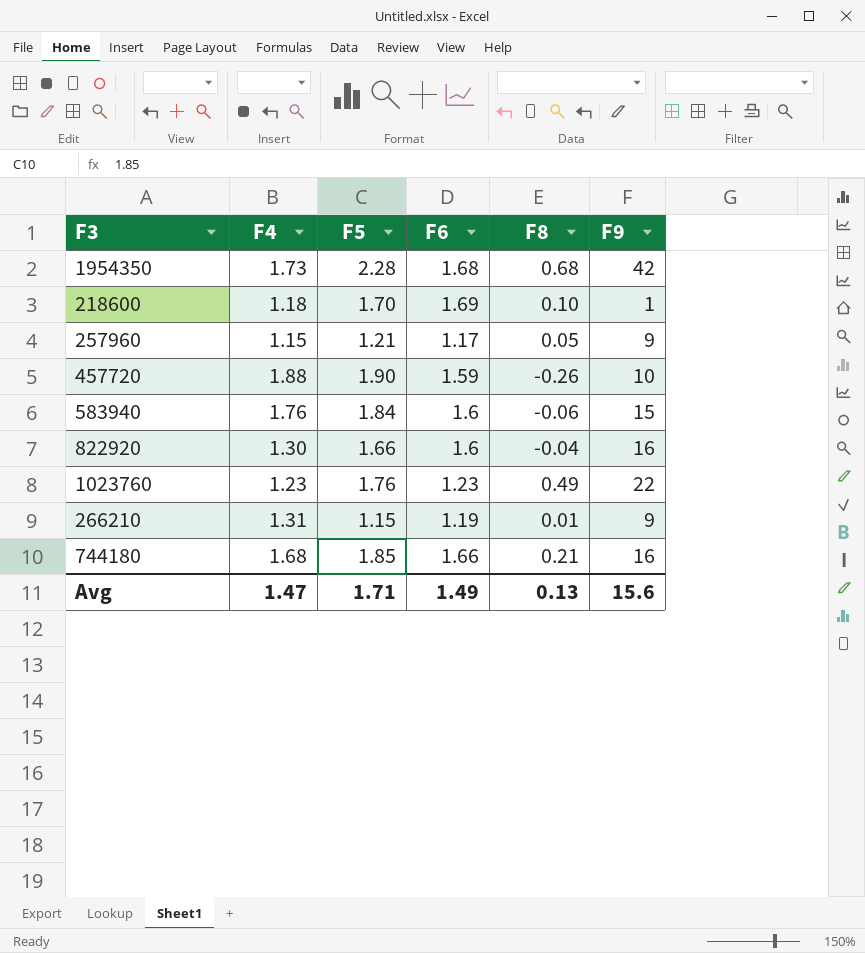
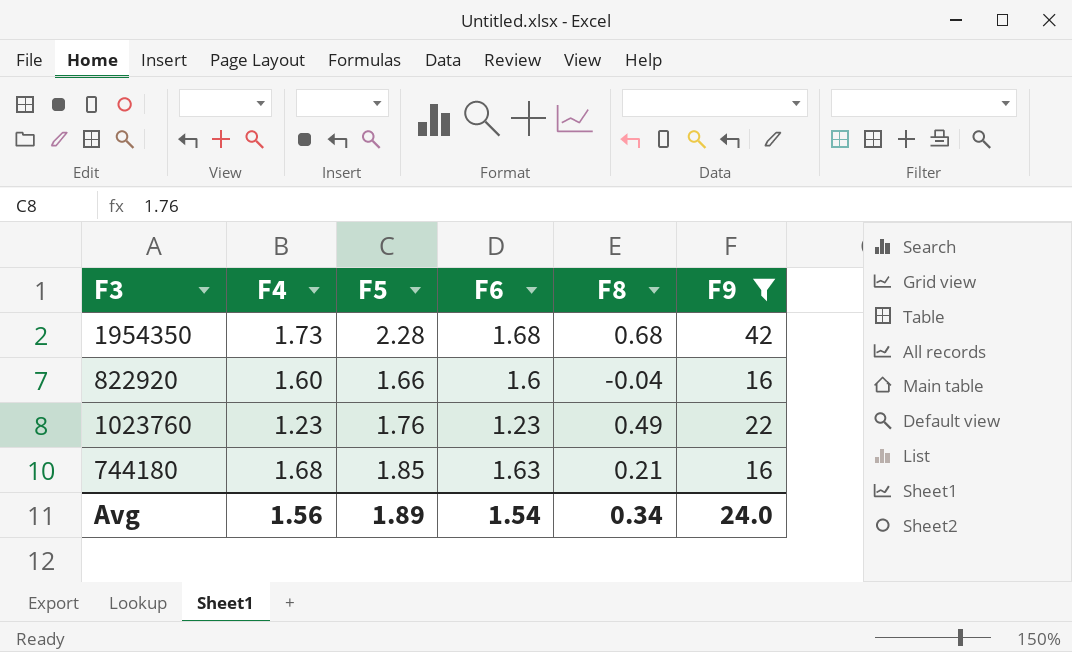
filter: none -> F9 >= 16
822920 | F4: 1.30 -> 1.60
744180 | F6: 1.66 -> 1.63
Avg | F4: 1.47 -> 1.56
Avg | F5: 1.71 -> 1.89
Avg | F6: 1.49 -> 1.54
Avg | F8: 0.13 -> 0.34
Avg | F9: 15.6 -> 24.0

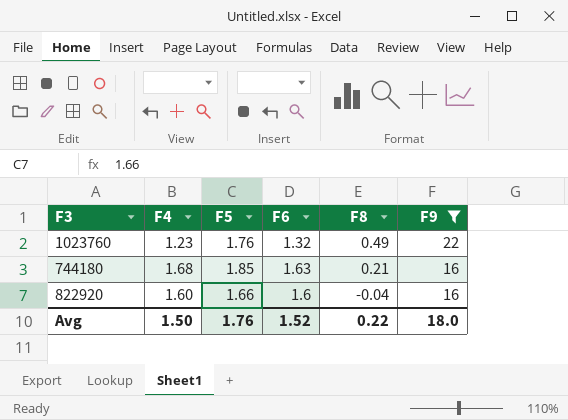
row order: none -> F8 descending
row 1954350: 1.73 | 2.28 | 1.68 | 0.68 | 42 -> none
1023760 | F6: 1.23 -> 1.32
Avg | F4: 1.56 -> 1.50
Avg | F5: 1.89 -> 1.76
Avg | F6: 1.54 -> 1.52
Avg | F8: 0.34 -> 0.22
Avg | F9: 24.0 -> 18.0

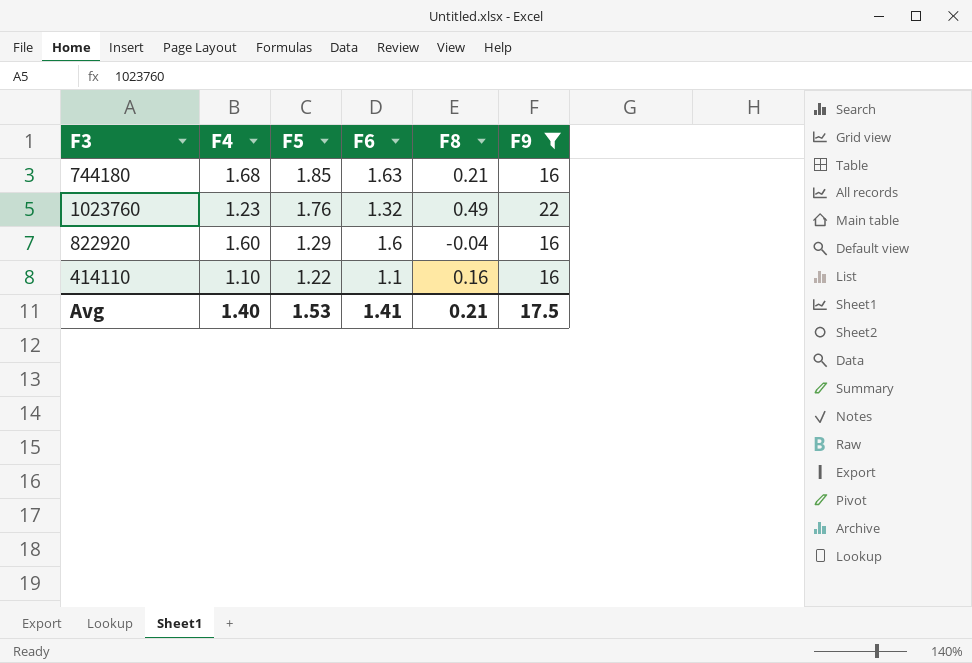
row order: F8 descending -> F5 descending
822920 | F5: 1.66 -> 1.29
row 414110: none -> 1.10 | 1.22 | 1.1 | 0.16 | 16
Avg | F4: 1.50 -> 1.40
Avg | F5: 1.76 -> 1.53
Avg | F6: 1.52 -> 1.41
Avg | F8: 0.22 -> 0.21
Avg | F9: 18.0 -> 17.5

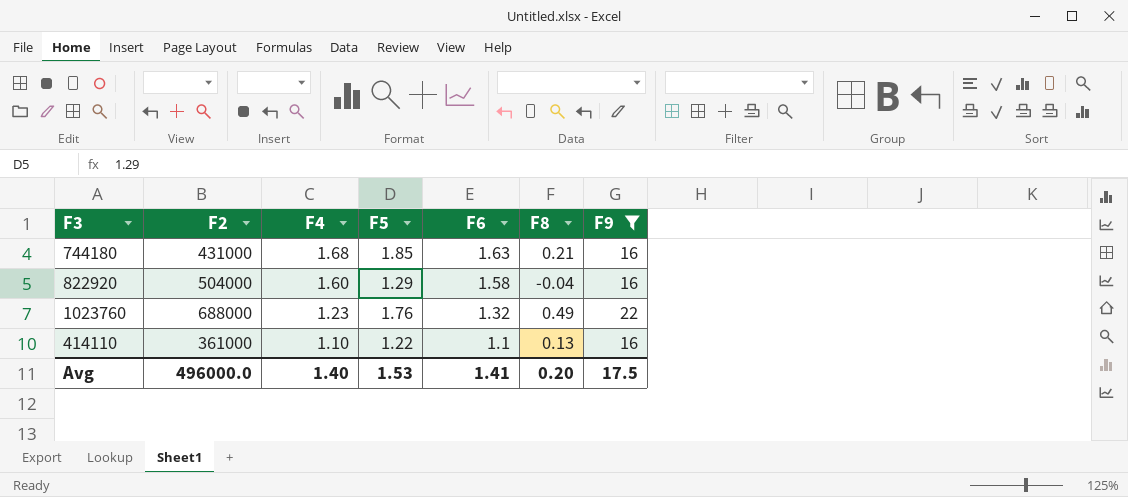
row order: F5 descending -> F4 descending
column F2 | position: none -> 2
822920 | F6: 1.6 -> 1.58
414110 | F8: 0.16 -> 0.13
Avg | F8: 0.21 -> 0.20

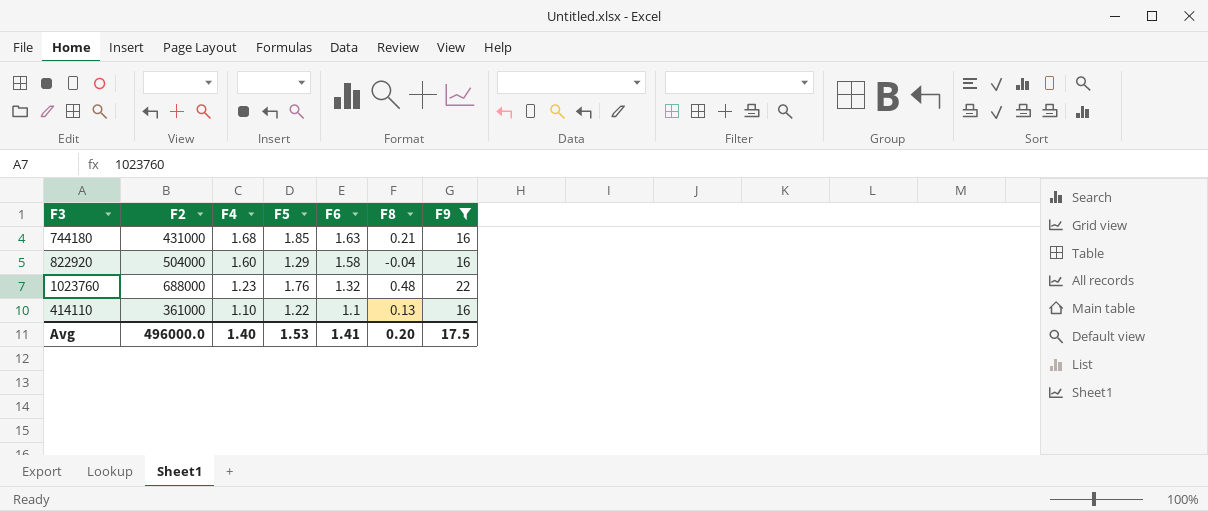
1023760 | F8: 0.49 -> 0.48

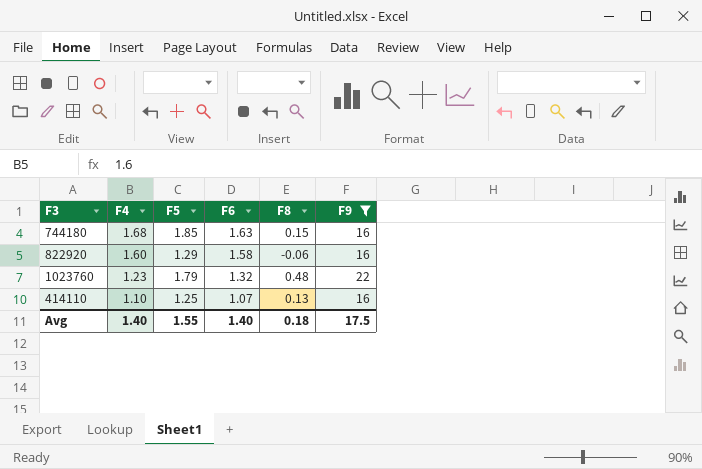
column F2 | position: 2 -> none
744180 | F8: 0.21 -> 0.15
822920 | F8: -0.04 -> -0.06
1023760 | F5: 1.76 -> 1.79
414110 | F5: 1.22 -> 1.25
414110 | F6: 1.1 -> 1.07
Avg | F5: 1.53 -> 1.55
Avg | F6: 1.41 -> 1.40
Avg | F8: 0.20 -> 0.18

